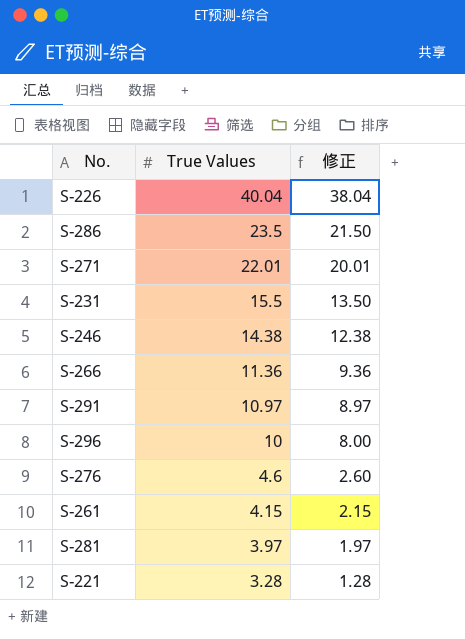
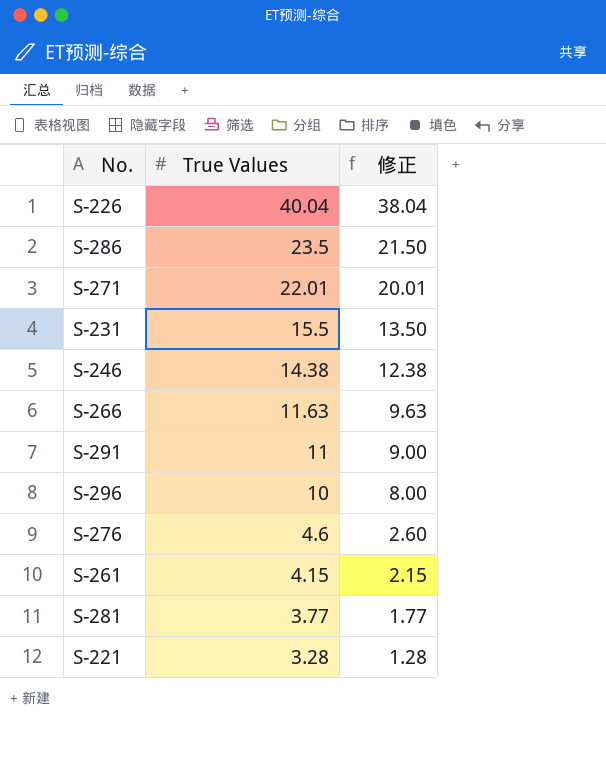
S-266 | True Values: 11.36 -> 11.63
S-266 | 修正: 9.36 -> 9.63
S-291 | True Values: 10.97 -> 11
S-291 | 修正: 8.97 -> 9.00
S-281 | True Values: 3.97 -> 3.77
S-281 | 修正: 1.97 -> 1.77

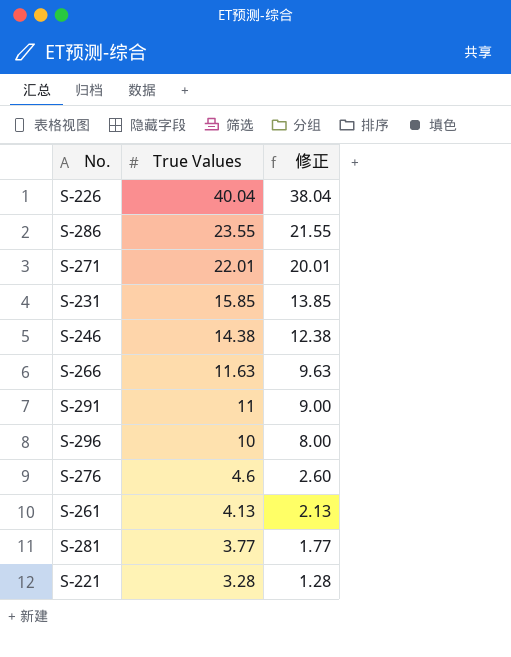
S-286 | True Values: 23.5 -> 23.55
S-286 | 修正: 21.50 -> 21.55
S-231 | True Values: 15.5 -> 15.85
S-231 | 修正: 13.50 -> 13.85
S-261 | True Values: 4.15 -> 4.13
S-261 | 修正: 2.15 -> 2.13

